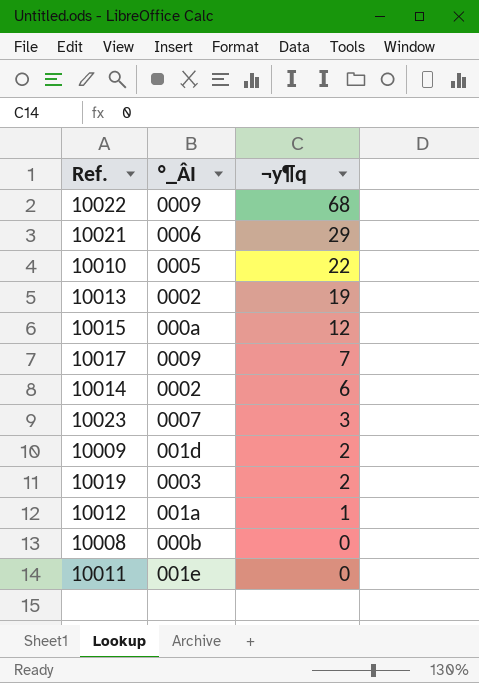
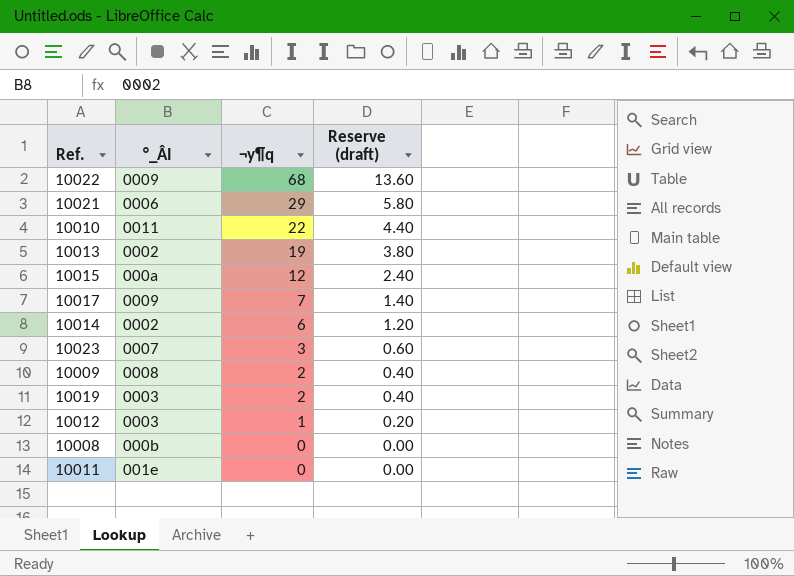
column Reserve (draft) | formula: none -> [¬y¶q] * 0.2
10010 | °_ÂI: 0005 -> 0011
10009 | °_ÂI: 001d -> 0008
10012 | °_ÂI: 001a -> 0003

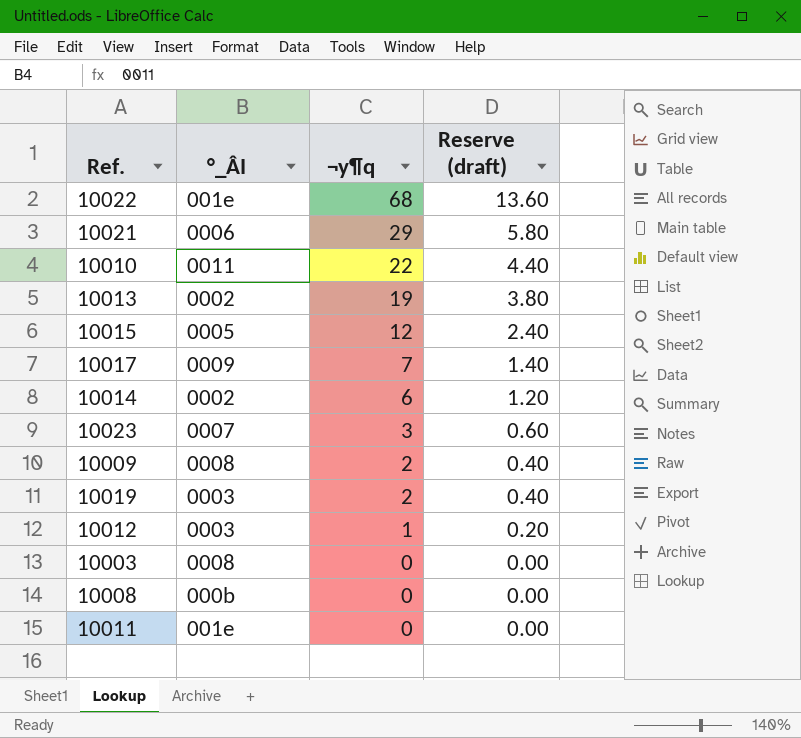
10022 | °_ÂI: 0009 -> 001e
10015 | °_ÂI: 000a -> 0005
row 10003: none -> 0008 | 0 | 0.00

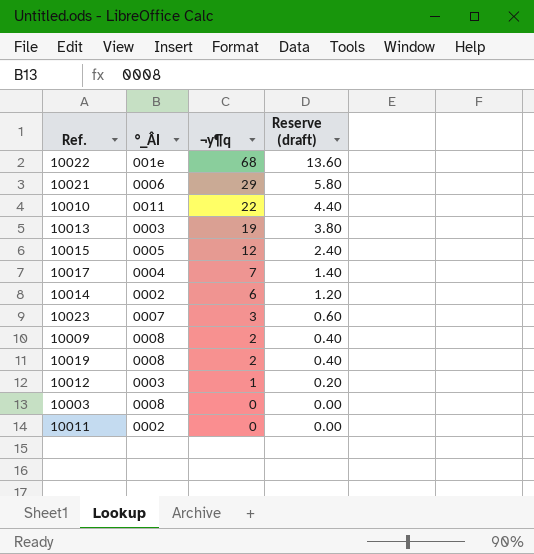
row 10008: 000b | 0 | 0.00 -> none
10013 | °_ÂI: 0002 -> 0003
10017 | °_ÂI: 0009 -> 0004
10019 | °_ÂI: 0003 -> 0008
10011 | °_ÂI: 001e -> 0002

